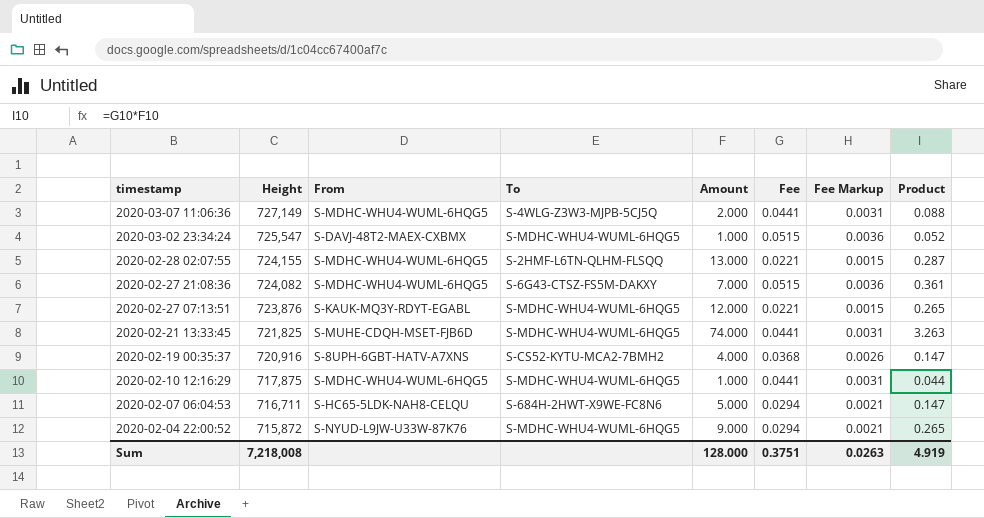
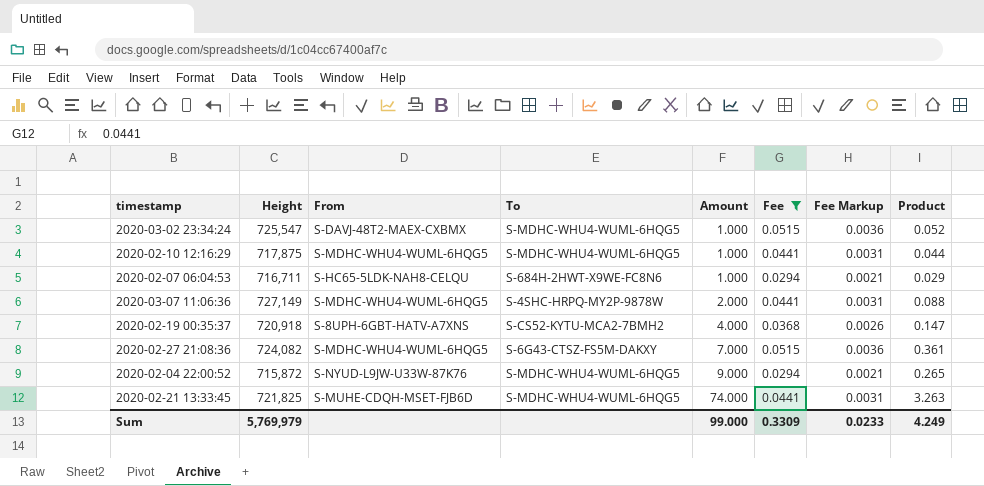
filter: none -> Fee != 0.0221
row order: timestamp descending -> Amount ascending
2020-02-07 06:04:53 | Amount: 5.000 -> 1.000
2020-02-07 06:04:53 | Product: 0.147 -> 0.029
2020-03-07 11:06:36 | To: S-4WLG-Z3W3-MJPB-5CJ5Q -> S-4SHC-HRPQ-MY2P-9878W
2020-02-19 00:35:37 | Height: 720,916 -> 720,918
Sum | Height: 7,218,008 -> 5,769,979
Sum | Amount: 128.000 -> 99.000
Sum | Fee: 0.3751 -> 0.3309
Sum | Fee Markup: 0.0263 -> 0.0233
Sum | Product: 4.919 -> 4.249

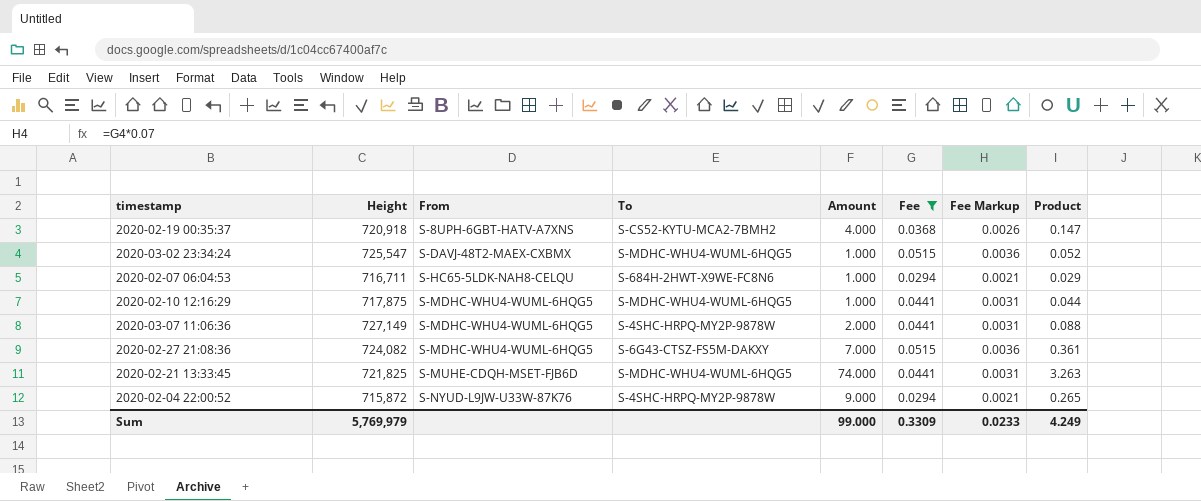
row order: Amount ascending -> From ascending
2020-02-04 22:00:52 | To: S-MDHC-WHU4-WUML-6HQG5 -> S-4SHC-HRPQ-MY2P-9878W

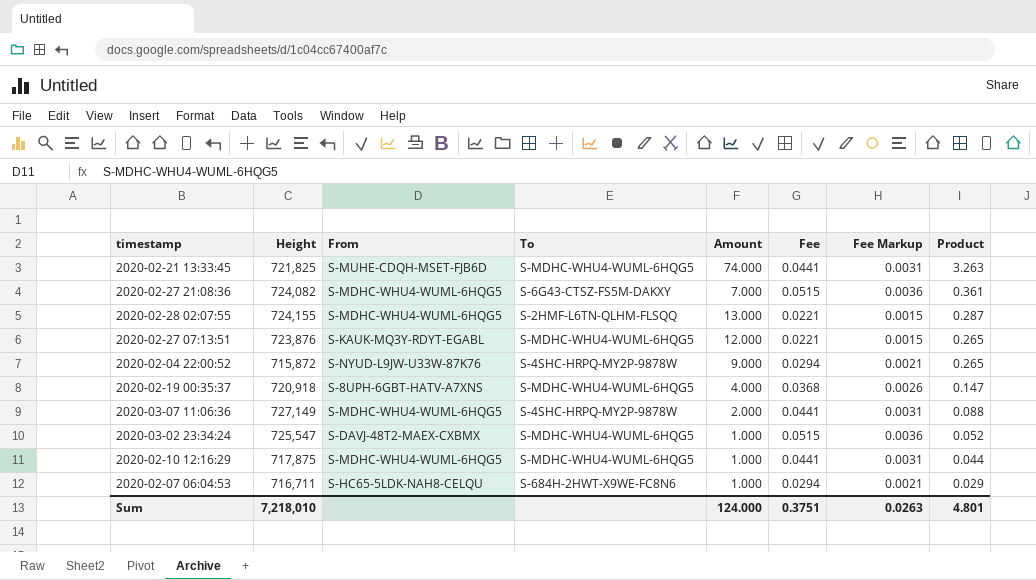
filter: Fee != 0.0221 -> none
row order: From ascending -> Product descending
2020-02-19 00:35:37 | To: S-CS52-KYTU-MCA2-7BMH2 -> S-MDHC-WHU4-WUML-6HQG5
Sum | Height: 5,769,979 -> 7,218,010
Sum | Amount: 99.000 -> 124.000
Sum | Fee: 0.3309 -> 0.3751
Sum | Fee Markup: 0.0233 -> 0.0263
Sum | Product: 4.249 -> 4.801

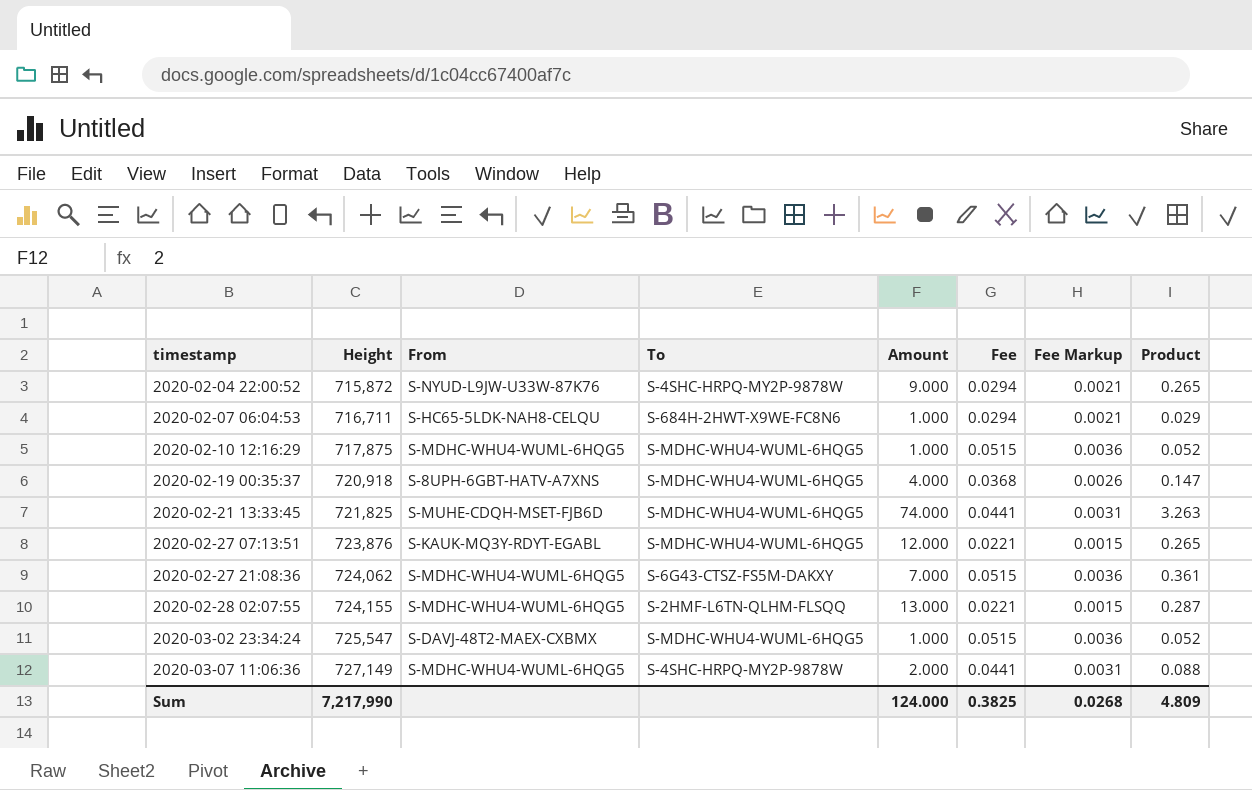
row order: Product descending -> timestamp ascending
2020-02-10 12:16:29 | Fee: 0.0441 -> 0.0515
2020-02-10 12:16:29 | Fee Markup: 0.0031 -> 0.0036
2020-02-10 12:16:29 | Product: 0.044 -> 0.052
2020-02-27 21:08:36 | Height: 724,082 -> 724,062
Sum | Height: 7,218,010 -> 7,217,990
Sum | Fee: 0.3751 -> 0.3825
Sum | Fee Markup: 0.0263 -> 0.0268
Sum | Product: 4.801 -> 4.809

